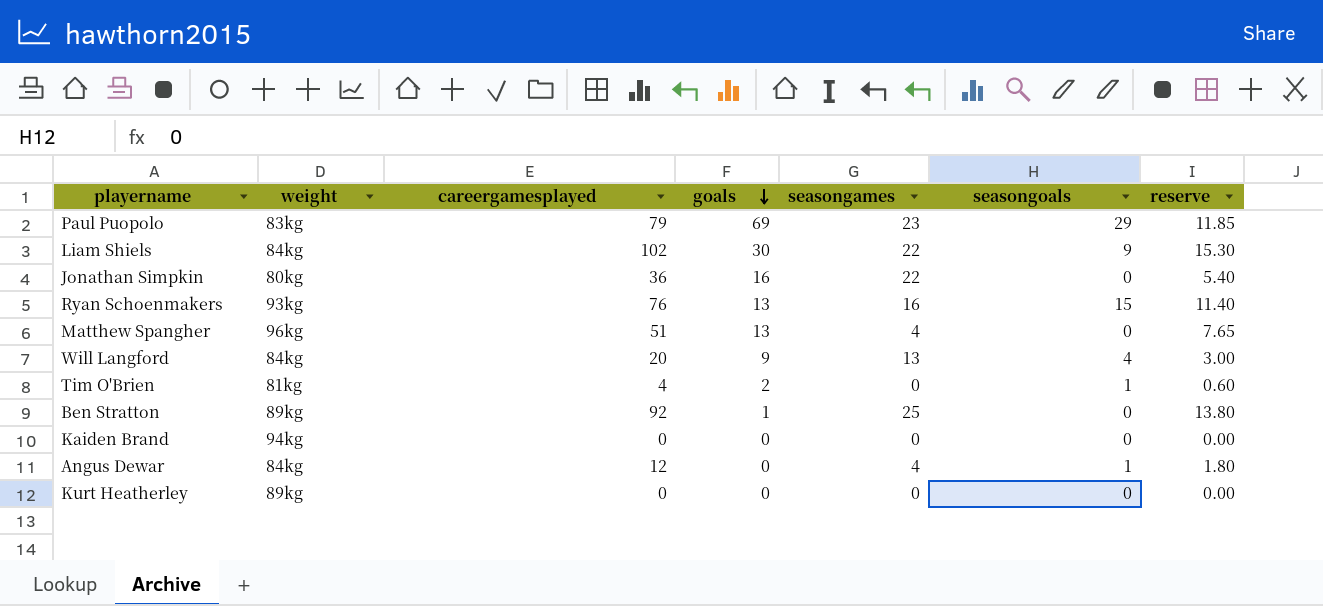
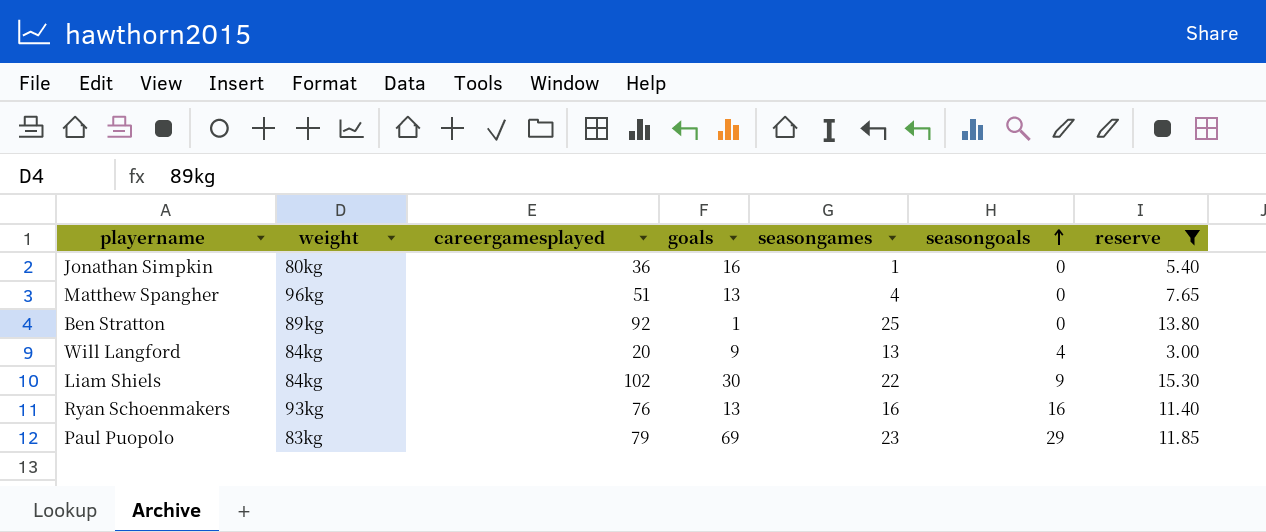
filter: none -> reserve >= 3.00
row order: goals descending -> seasongoals ascending
Jonathan Simpkin | seasongames: 22 -> 1
Ryan Schoenmakers | seasongoals: 15 -> 16

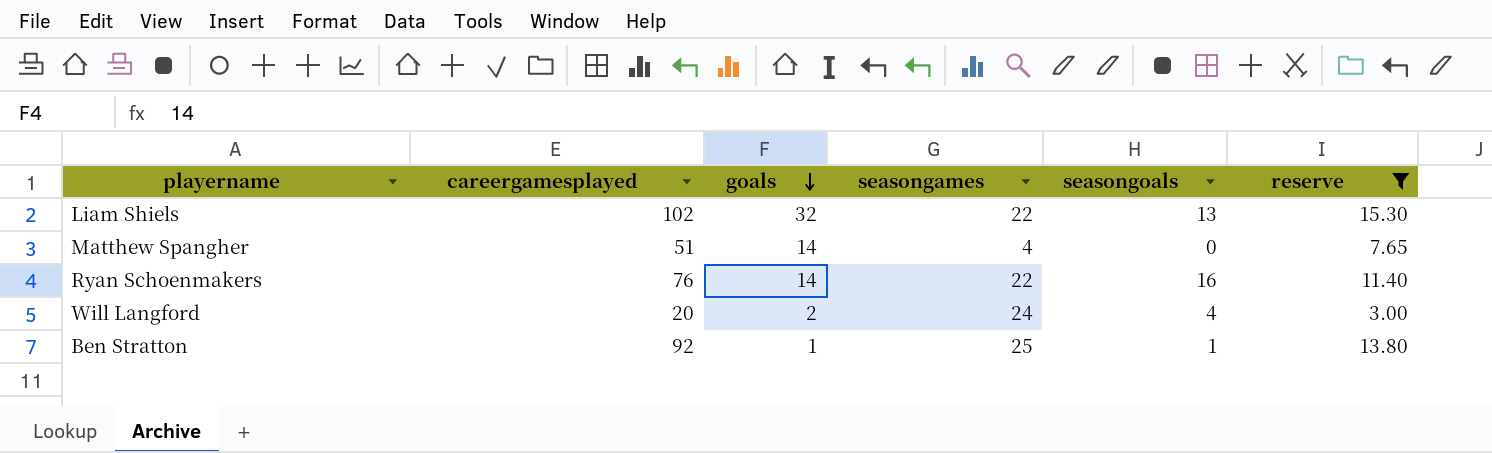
row order: seasongoals ascending -> goals descending
column weight | position: 2 -> none
row Jonathan Simpkin: 80kg | 36 | 16 | 1 | 0 | 5.40 -> none
row Paul Puopolo: 83kg | 79 | 69 | 23 | 29 | 11.85 -> none
Liam Shiels | goals: 30 -> 32
Liam Shiels | seasongoals: 9 -> 13
Matthew Spangher | goals: 13 -> 14
Ryan Schoenmakers | goals: 13 -> 14
Ryan Schoenmakers | seasongames: 16 -> 22
Will Langford | goals: 9 -> 2
Will Langford | seasongames: 13 -> 24
Ben Stratton | seasongoals: 0 -> 1

